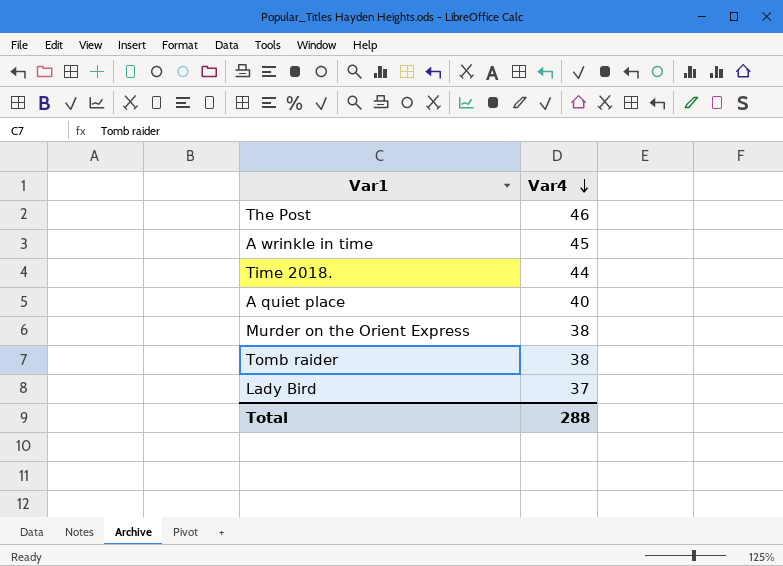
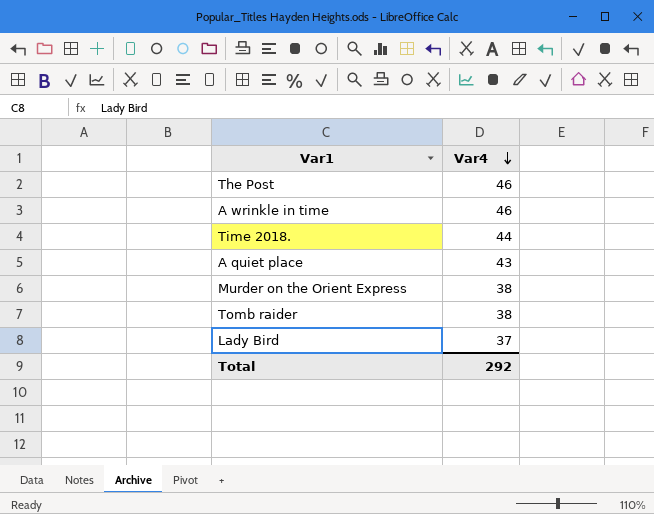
A wrinkle in time | Var4: 45 -> 46
A quiet place | Var4: 40 -> 43
Total | Var4: 288 -> 292

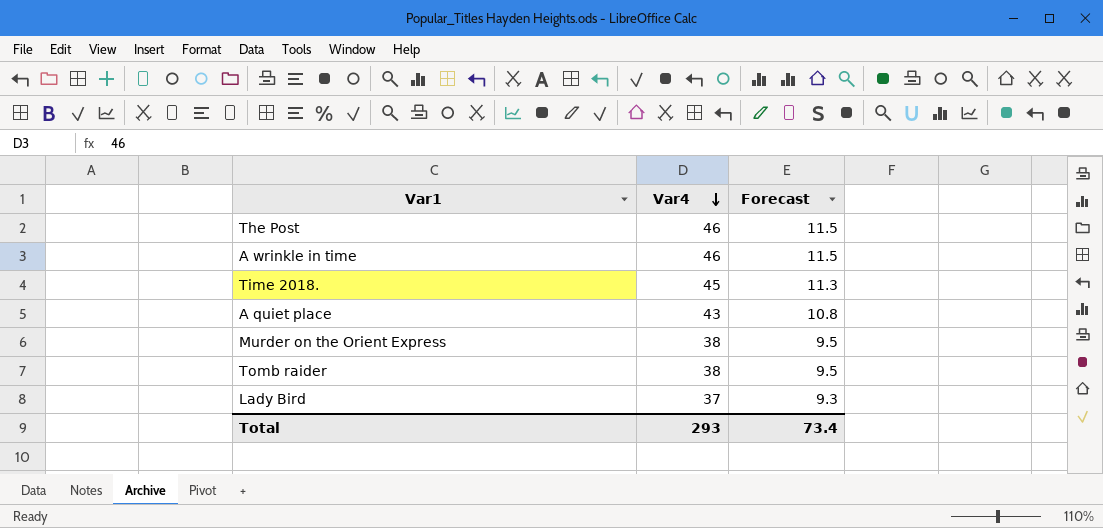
column Forecast | formula: none -> [Var4] * 0.25
Time 2018. | Var4: 44 -> 45
Total | Var4: 292 -> 293

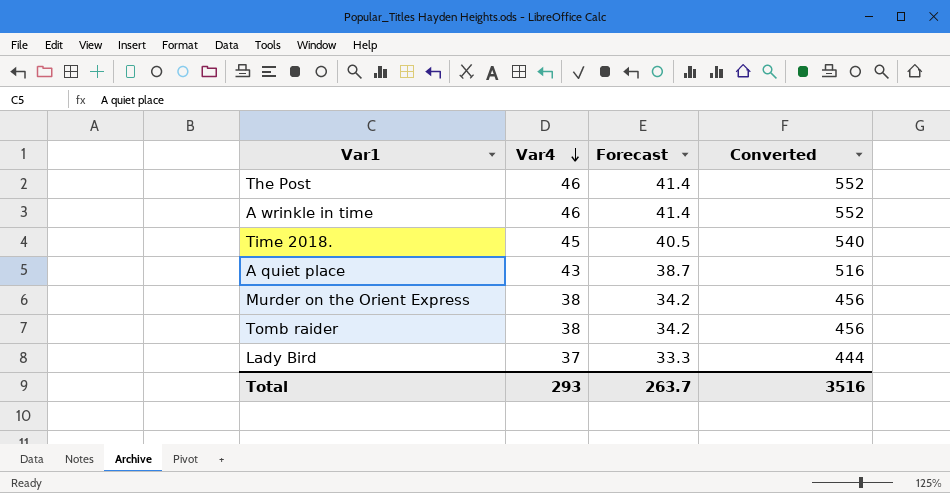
column Forecast | formula: [Var4] * 0.25 -> [Var4] * 0.9
column Converted | formula: none -> [Var4] * 12
Total | Forecast: 73.4 -> 263.7

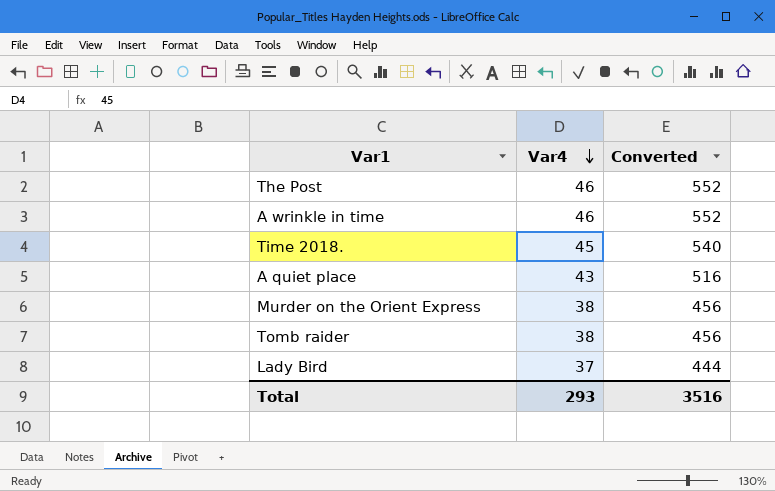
column Forecast | formula: [Var4] * 0.9 -> none

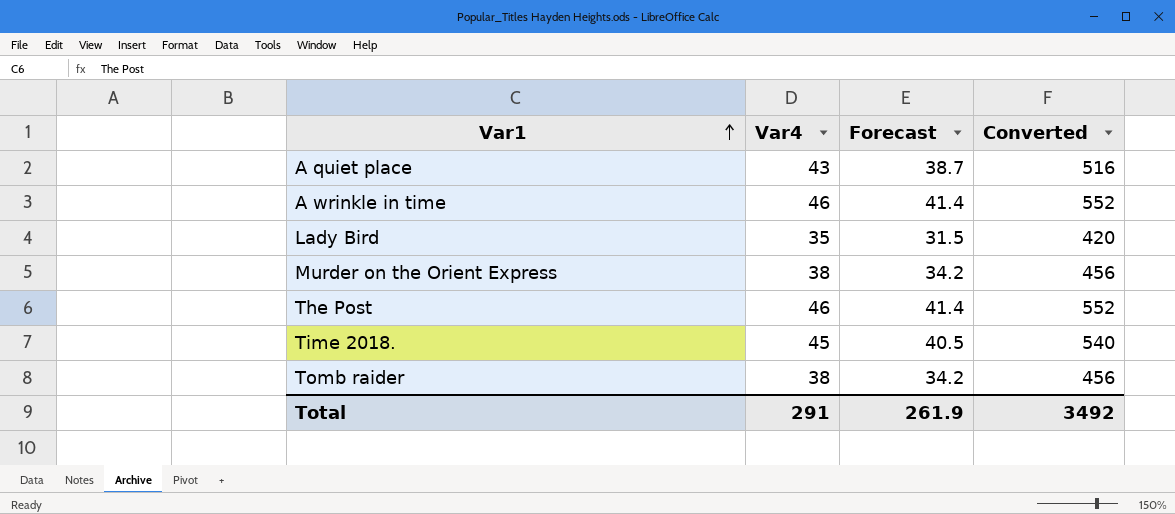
row order: Var4 descending -> Var1 ascending
column Forecast | formula: none -> [Var4] * 0.9
Lady Bird | Var4: 37 -> 35
Lady Bird | Converted: 444 -> 420
Total | Var4: 293 -> 291
Total | Converted: 3516 -> 3492

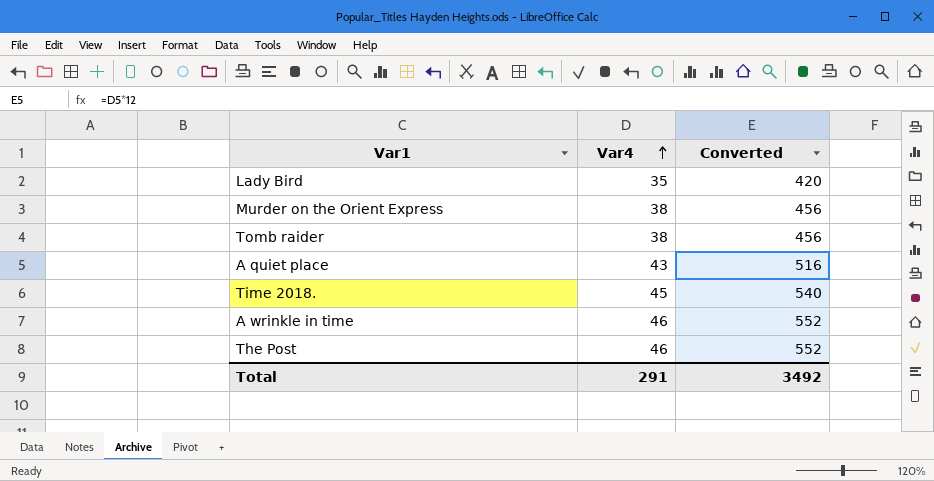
row order: Var1 ascending -> Var4 ascending
column Forecast | formula: [Var4] * 0.9 -> none

